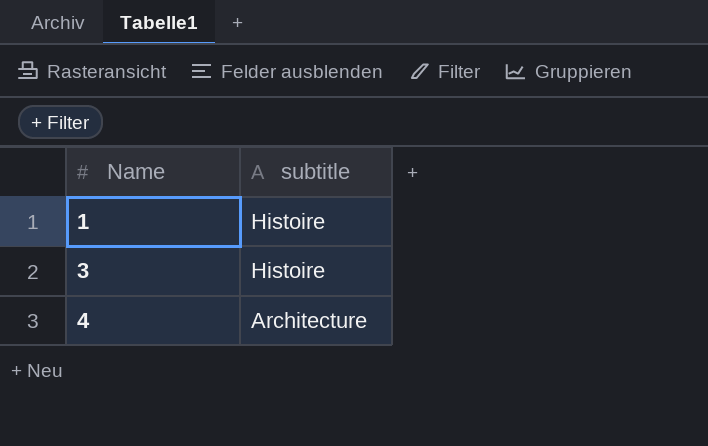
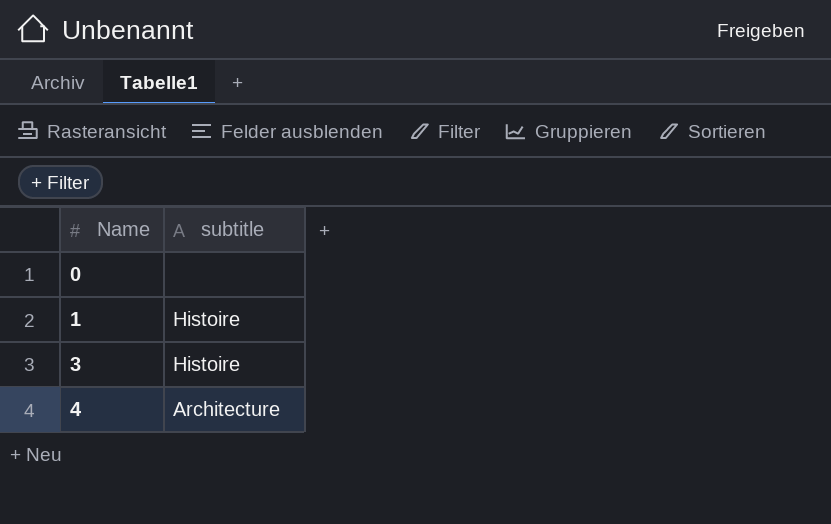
row 0: none -> none

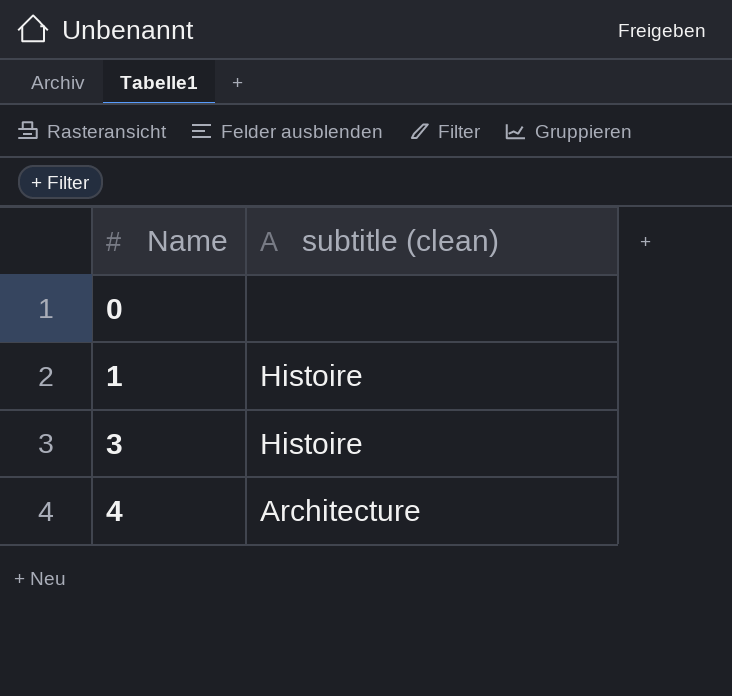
column name: subtitle -> subtitle (clean)

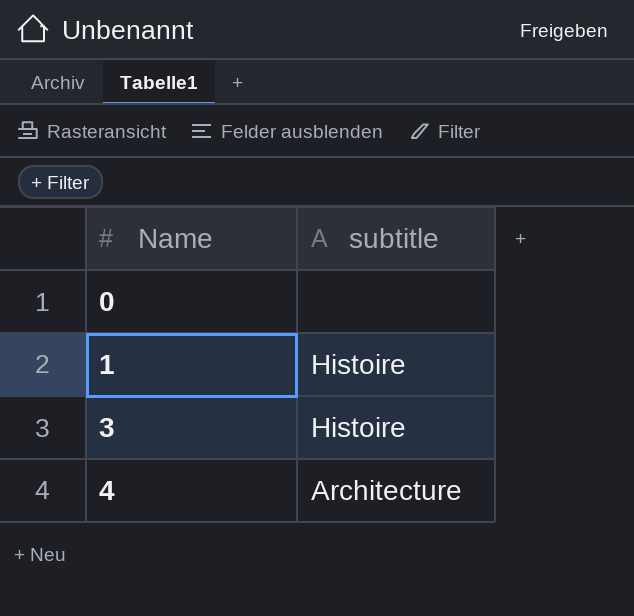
column name: subtitle (clean) -> subtitle

